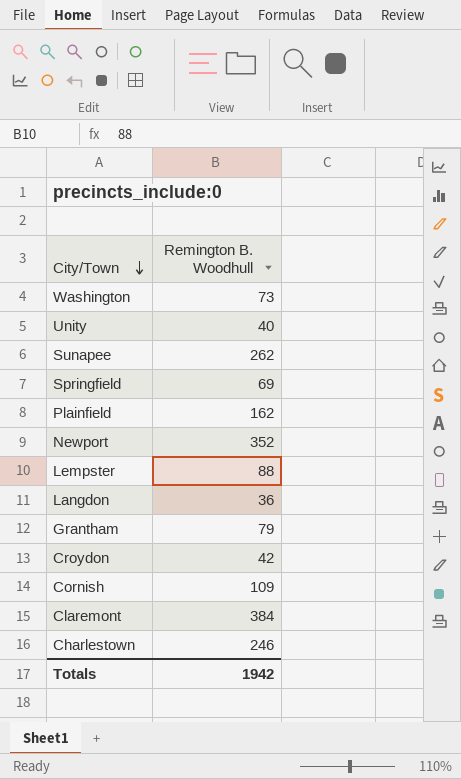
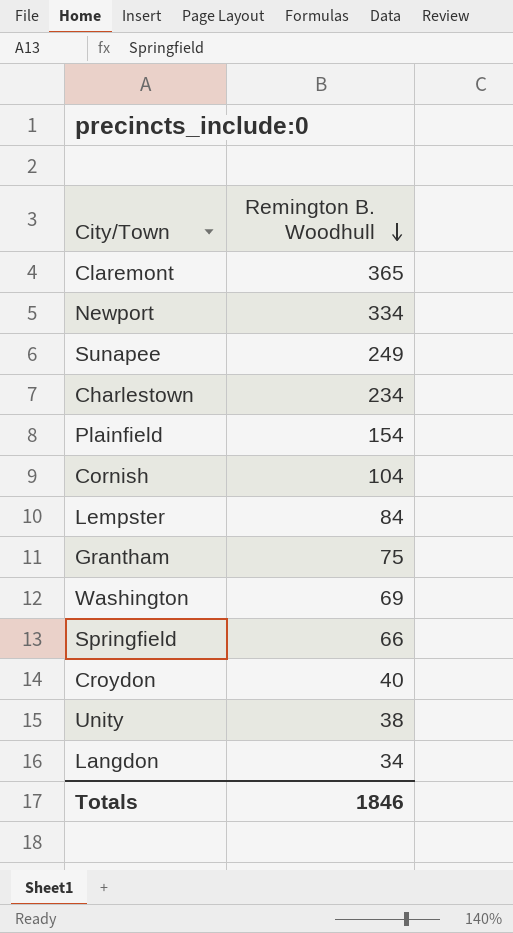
row order: City/Town descending -> Remington B. Woodhull descending
Claremont | Remington B. Woodhull: 384 -> 365
Newport | Remington B. Woodhull: 352 -> 334
Sunapee | Remington B. Woodhull: 262 -> 249
Charlestown | Remington B. Woodhull: 246 -> 234
Plainfield | Remington B. Woodhull: 162 -> 154
Cornish | Remington B. Woodhull: 109 -> 104
Lempster | Remington B. Woodhull: 88 -> 84
Grantham | Remington B. Woodhull: 79 -> 75
Washington | Remington B. Woodhull: 73 -> 69
Springfield | Remington B. Woodhull: 69 -> 66
Croydon | Remington B. Woodhull: 42 -> 40
Unity | Remington B. Woodhull: 40 -> 38
Langdon | Remington B. Woodhull: 36 -> 34
Totals | Remington B. Woodhull: 1942 -> 1846

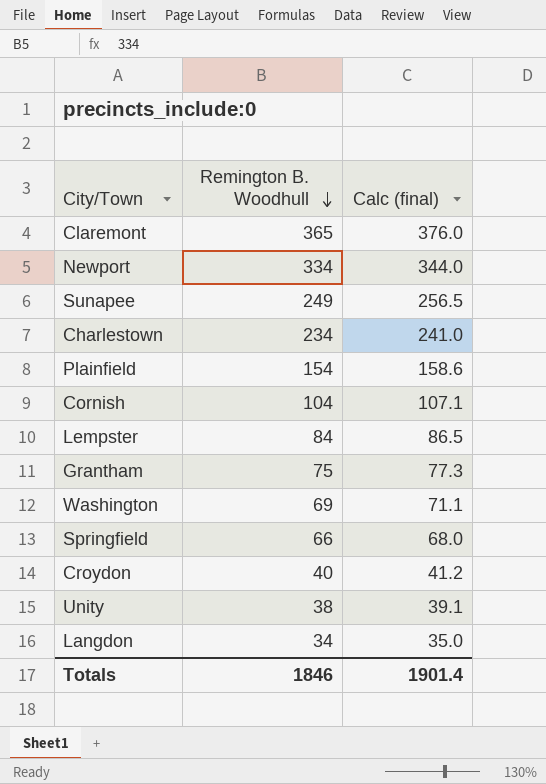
column Calc (final) | formula: none -> [Remington B. Woodhull] * 1.03

